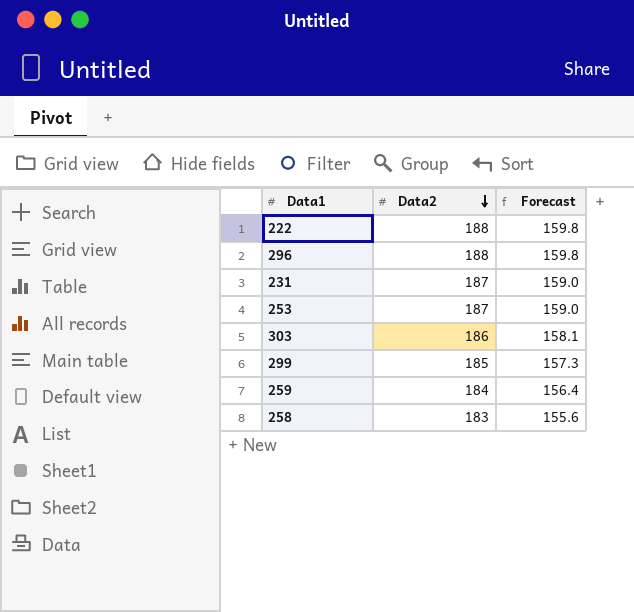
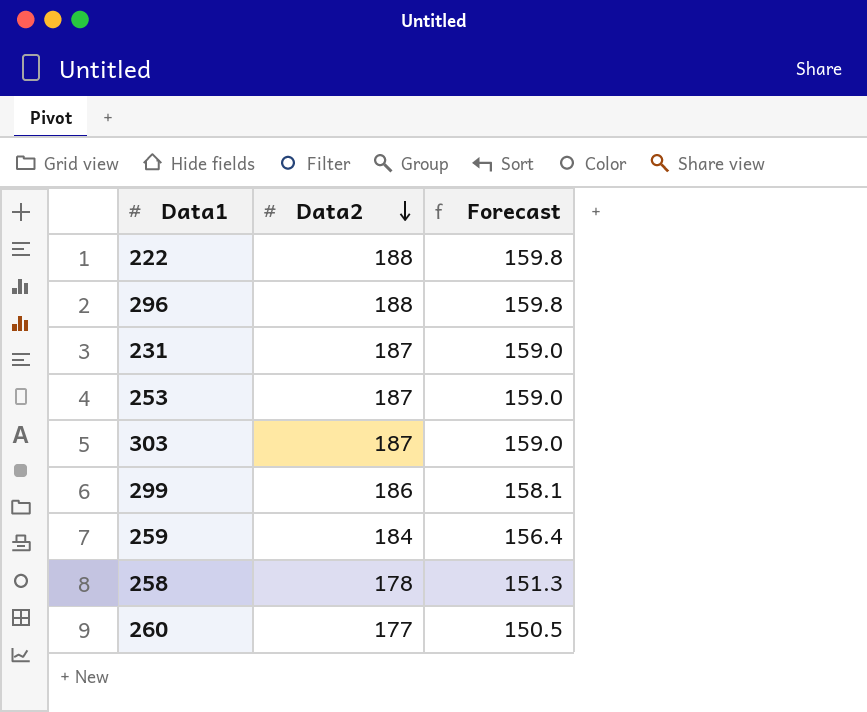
303 | Data2: 186 -> 187
303 | Forecast: 158.1 -> 159.0
299 | Data2: 185 -> 186
299 | Forecast: 157.3 -> 158.1
258 | Data2: 183 -> 178
258 | Forecast: 155.6 -> 151.3
row 260: none -> 177 | 150.5

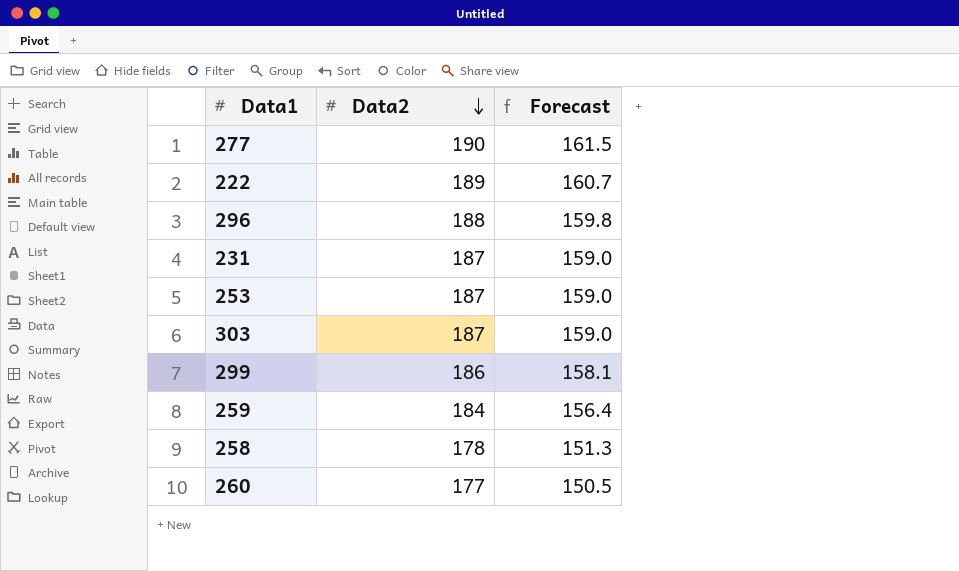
row 277: none -> 190 | 161.5
222 | Data2: 188 -> 189
222 | Forecast: 159.8 -> 160.7

